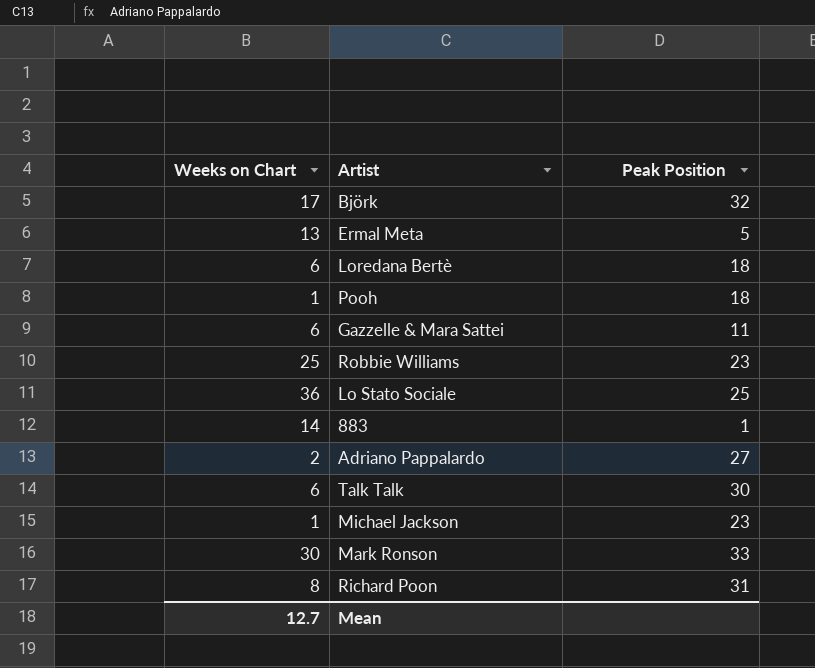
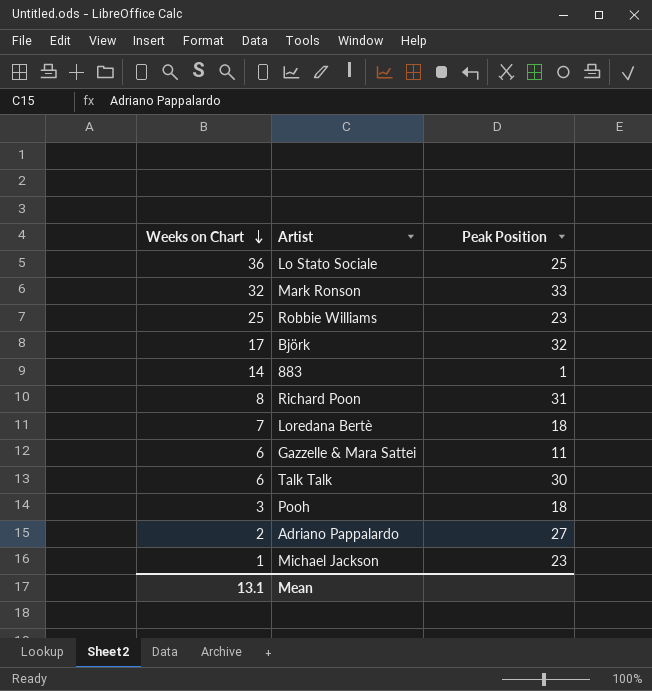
row order: none -> Weeks on Chart descending
row Ermal Meta: 13 | 5 -> none
Mark Ronson | Weeks on Chart: 30 -> 32
Loredana Bertè | Weeks on Chart: 6 -> 7
Pooh | Weeks on Chart: 1 -> 3
Mean | Weeks on Chart: 12.7 -> 13.1

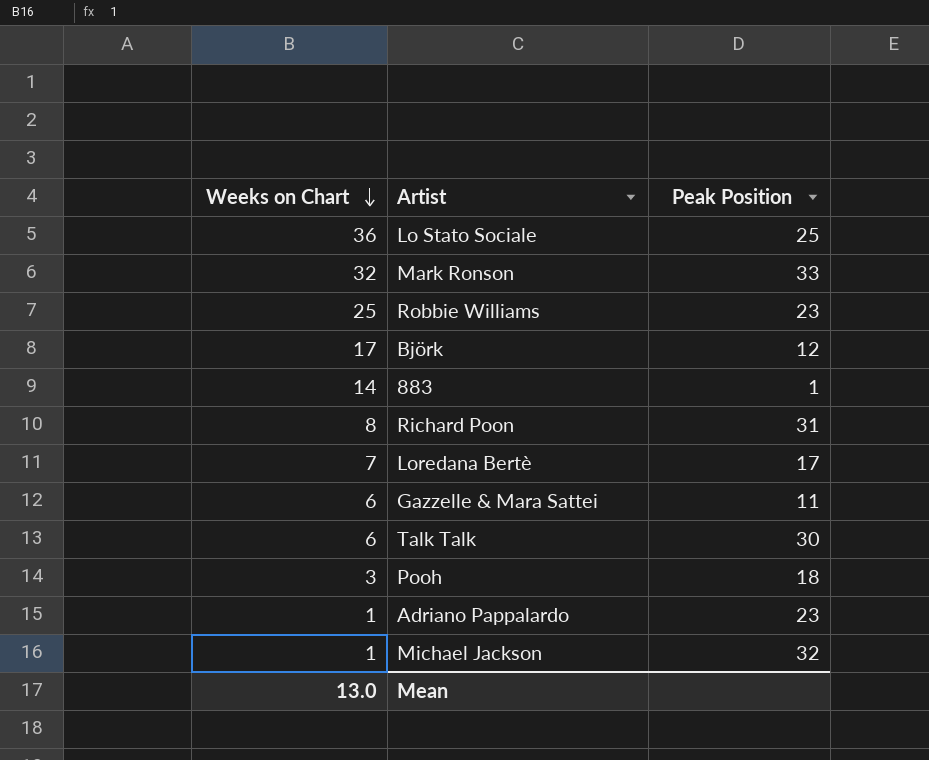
Björk | Peak Position: 32 -> 12
Loredana Bertè | Peak Position: 18 -> 17
Adriano Pappalardo | Weeks on Chart: 2 -> 1
Adriano Pappalardo | Peak Position: 27 -> 23
Michael Jackson | Peak Position: 23 -> 32
Mean | Weeks on Chart: 13.1 -> 13.0

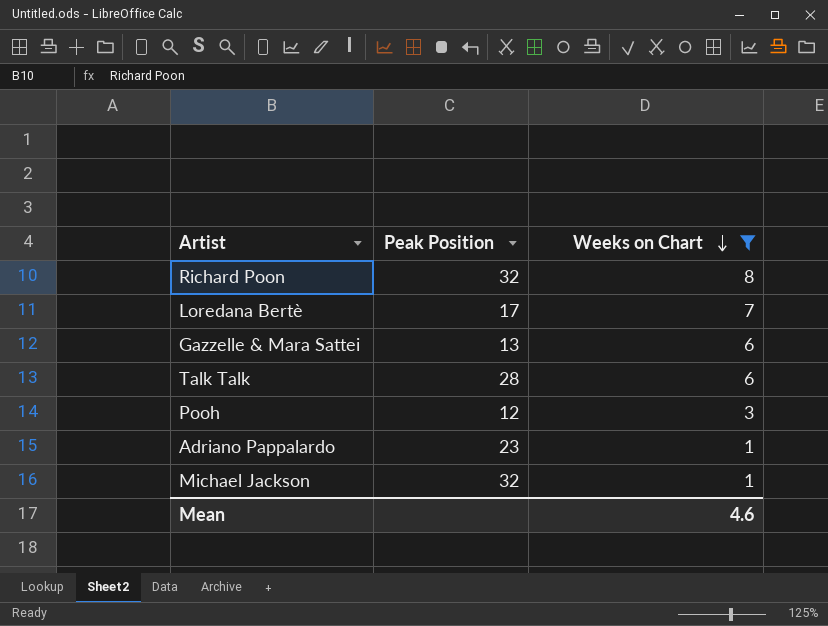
filter: none -> Weeks on Chart <= 8
column Weeks on Chart | position: 1 -> 3
Richard Poon | Peak Position: 31 -> 32
Gazzelle & Mara Sattei | Peak Position: 11 -> 13
Talk Talk | Peak Position: 30 -> 28
Pooh | Peak Position: 18 -> 12
Mean | Weeks on Chart: 13.0 -> 4.6

